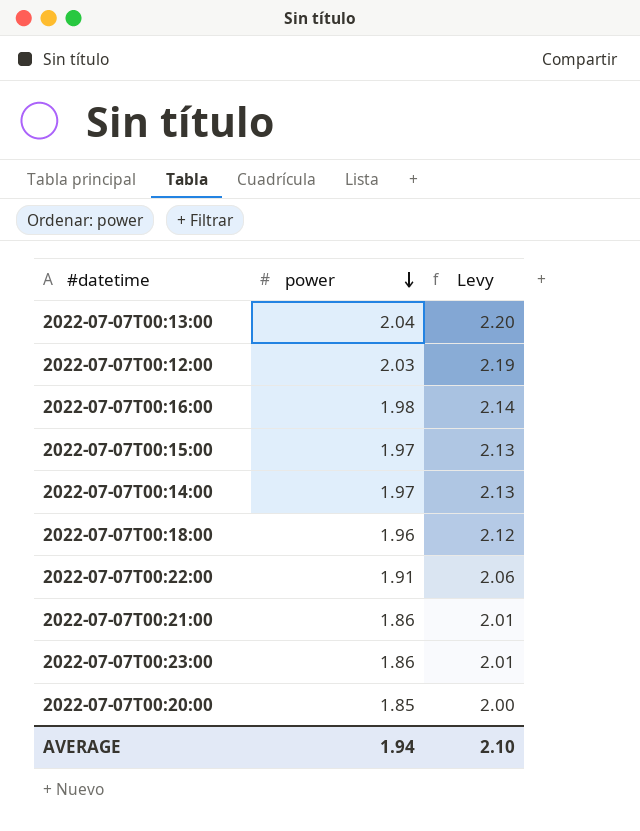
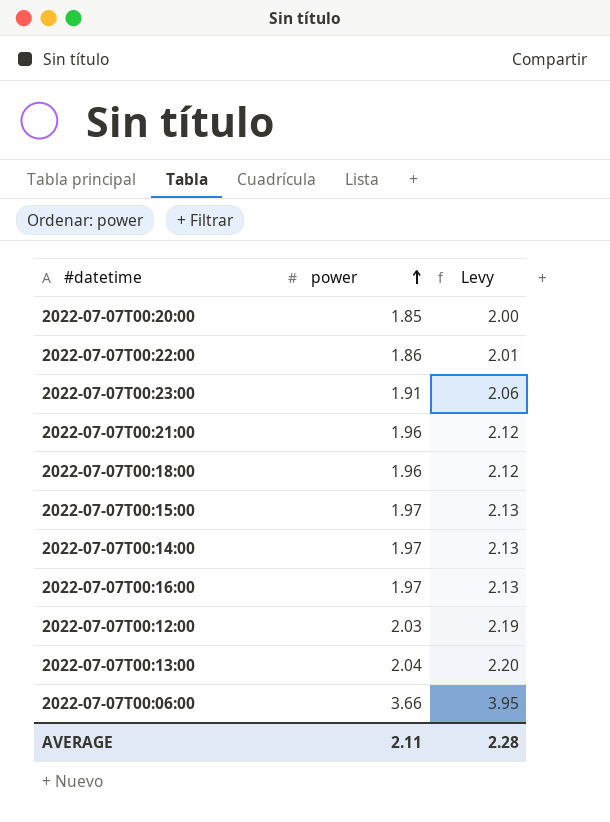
row order: power descending -> power ascending
2022-07-07T00:22:00 | power: 1.91 -> 1.86
2022-07-07T00:22:00 | Levy: 2.06 -> 2.01
2022-07-07T00:23:00 | power: 1.86 -> 1.91
2022-07-07T00:23:00 | Levy: 2.01 -> 2.06
2022-07-07T00:21:00 | power: 1.86 -> 1.96
2022-07-07T00:21:00 | Levy: 2.01 -> 2.12
2022-07-07T00:16:00 | power: 1.98 -> 1.97
2022-07-07T00:16:00 | Levy: 2.14 -> 2.13
row 2022-07-07T00:06:00: none -> 3.66 | 3.95
AVERAGE | power: 1.94 -> 2.11
AVERAGE | Levy: 2.10 -> 2.28

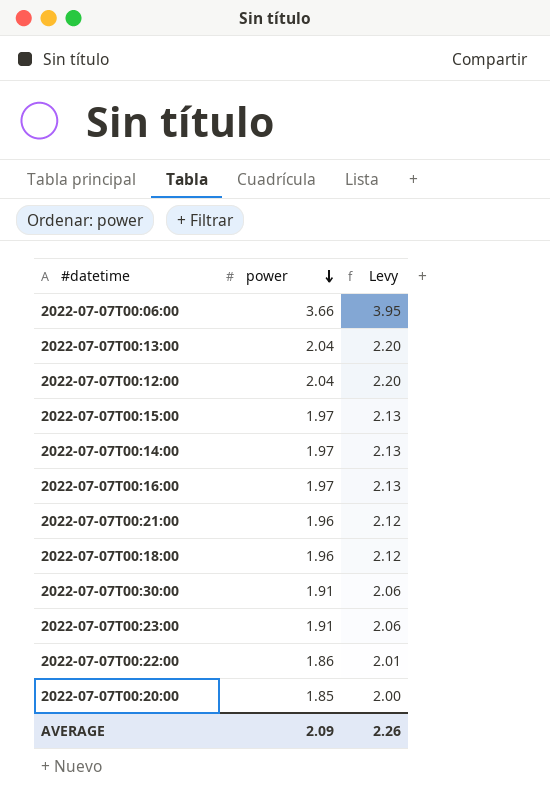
row order: power ascending -> power descending
2022-07-07T00:12:00 | power: 2.03 -> 2.04
2022-07-07T00:12:00 | Levy: 2.19 -> 2.20
row 2022-07-07T00:30:00: none -> 1.91 | 2.06
AVERAGE | power: 2.11 -> 2.09
AVERAGE | Levy: 2.28 -> 2.26

